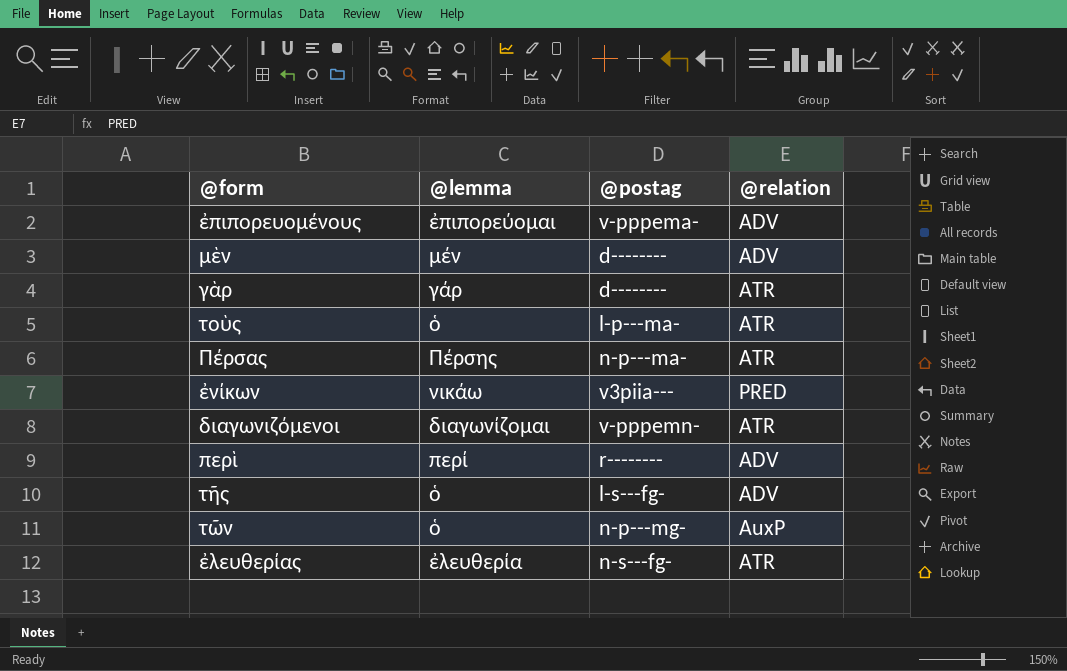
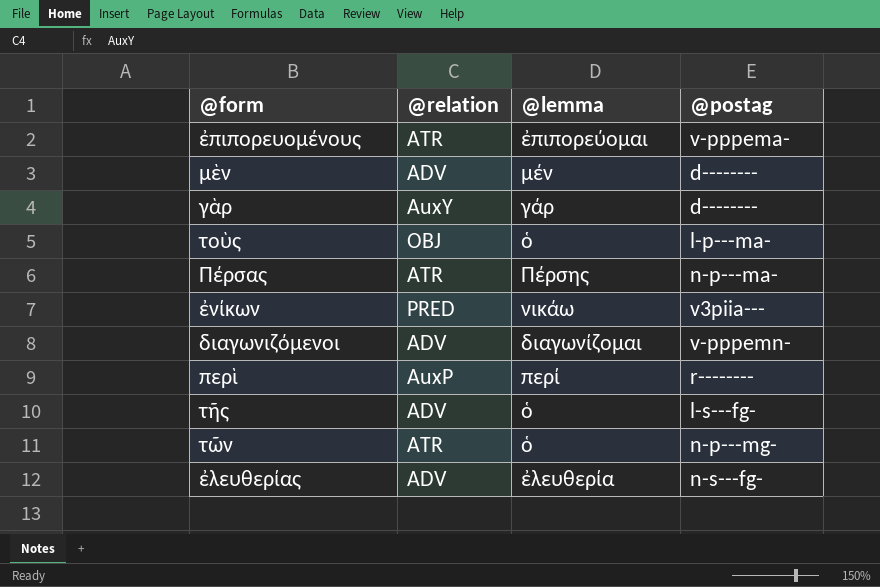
column @relation | position: 4 -> 2
ἐπιπορευομένους | @relation: ADV -> ATR
γὰρ | @relation: ATR -> AuxY
τοὺς | @relation: ATR -> OBJ
διαγωνιζόμενοι | @relation: ATR -> ADV
περὶ | @relation: ADV -> AuxP
τῶν | @relation: AuxP -> ATR
ἐλευθερίας | @relation: ATR -> ADV

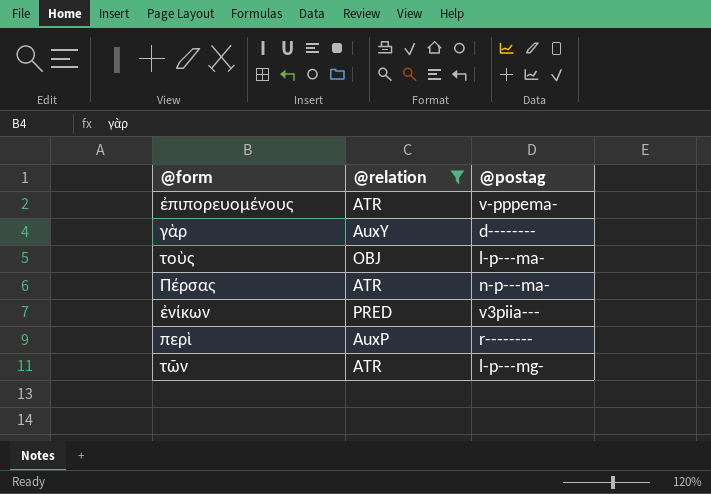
filter: none -> @relation != ADV
column @lemma | position: 3 -> none
τῶν | @postag: n-p---mg- -> l-p---mg-

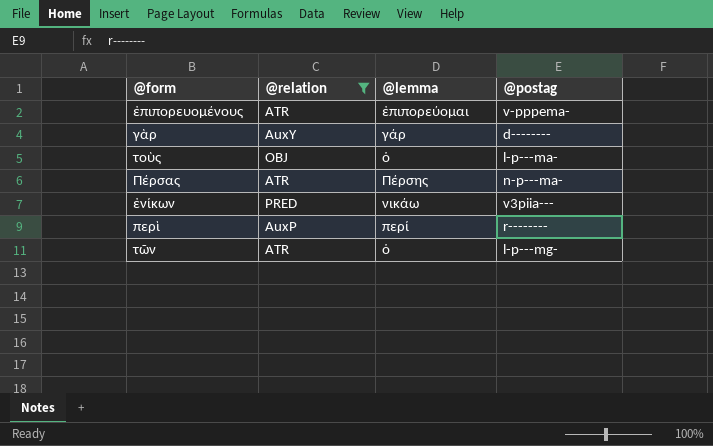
column @lemma | position: none -> 3

